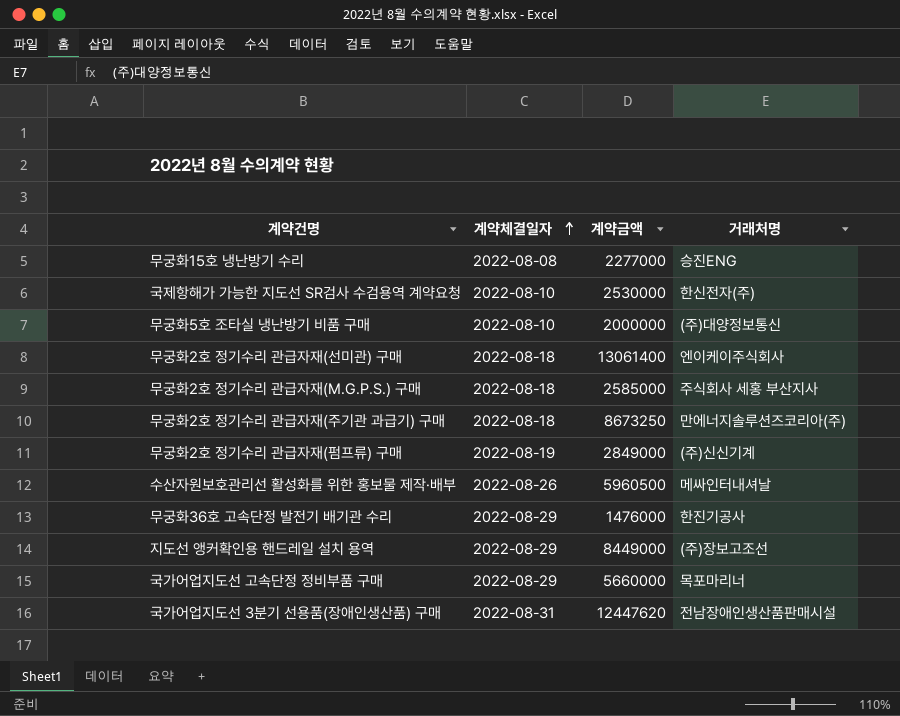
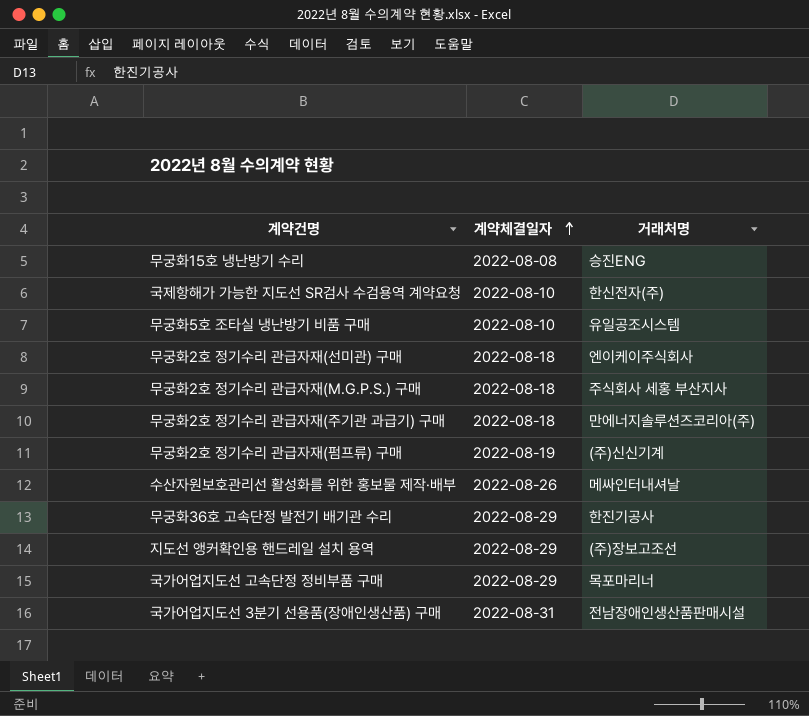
column 계약금액 | position: 3 -> none
무궁화5호 조타실 냉난방기 비품 구매 | 거래처명: (주)대양정보통신 -> 유일공조시스템

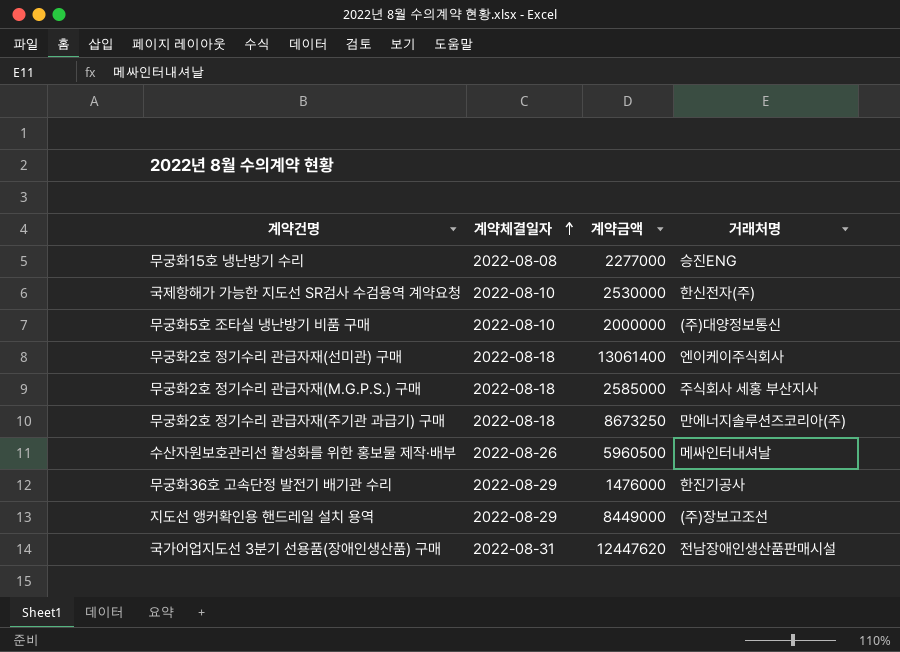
column 계약금액 | position: none -> 3
row 무궁화2호 정기수리 관급자재(펌프류) 구매: 2022-08-19 | (주)신신기계 -> none
row 국가어업지도선 고속단정 정비부품 구매: 2022-08-29 | 목포마리너 -> none
무궁화5호 조타실 냉난방기 비품 구매 | 거래처명: 유일공조시스템 -> (주)대양정보통신

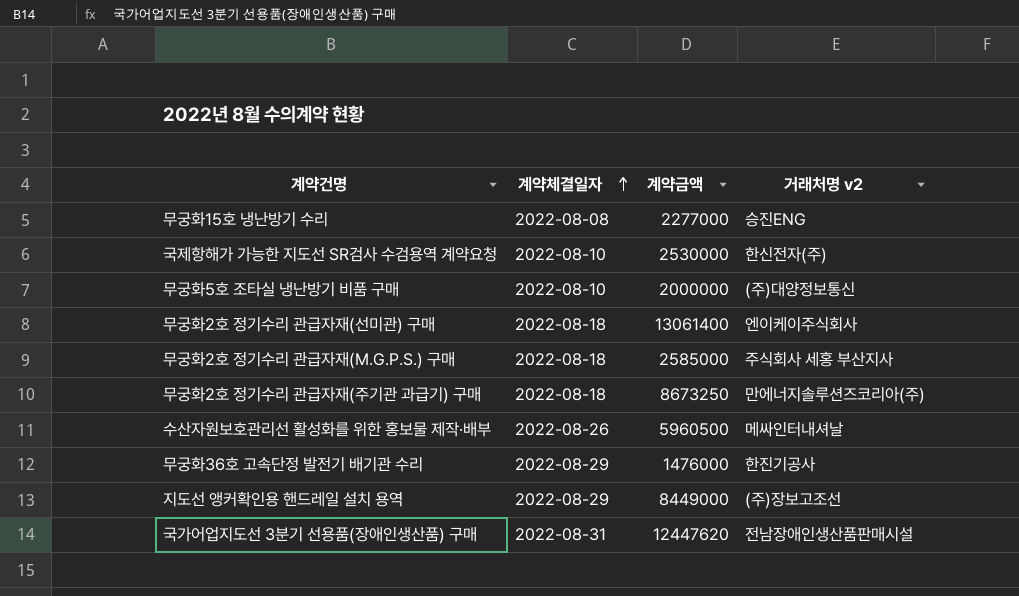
column name: 거래처명 -> 거래처명 v2

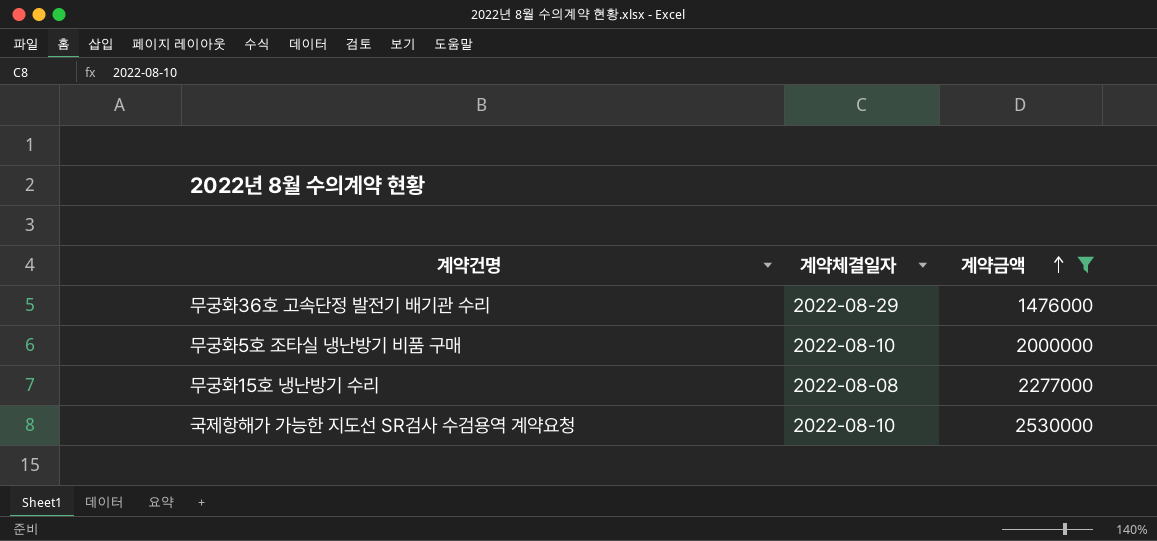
filter: none -> 계약금액 <= 2530000
row order: 계약체결일자 ascending -> 계약금액 ascending
column 거래처명 v2 | position: 4 -> none

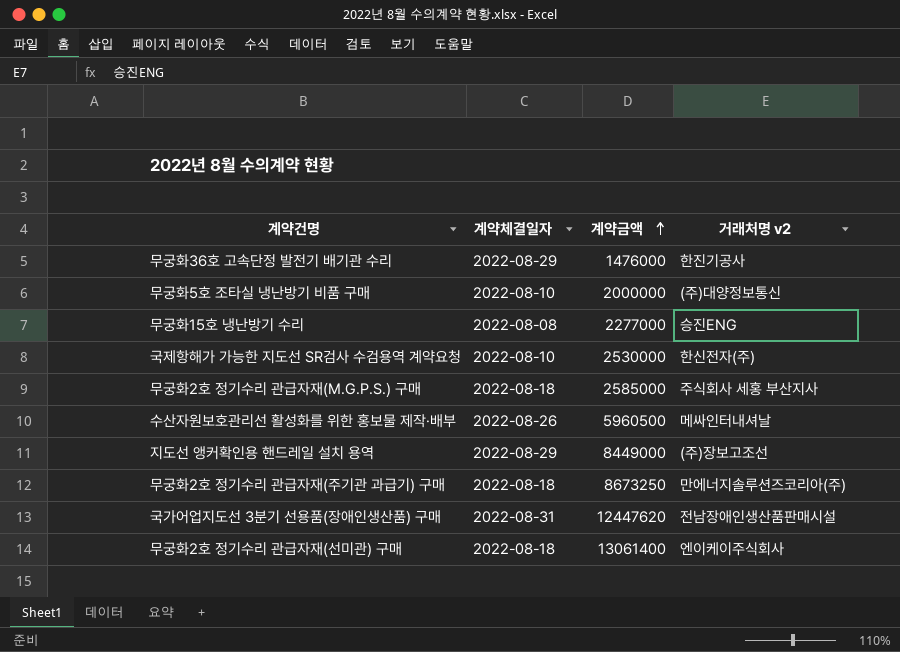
filter: 계약금액 <= 2530000 -> none
column 거래처명 v2 | position: none -> 4

